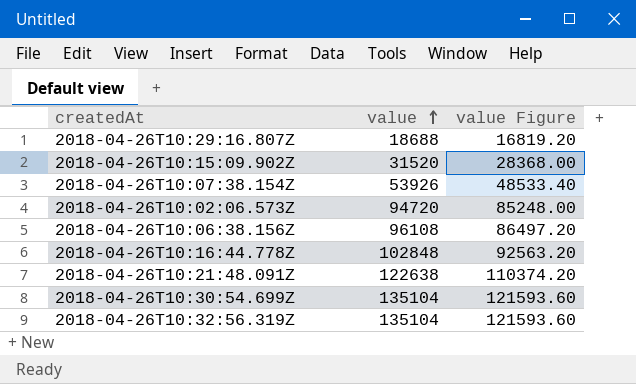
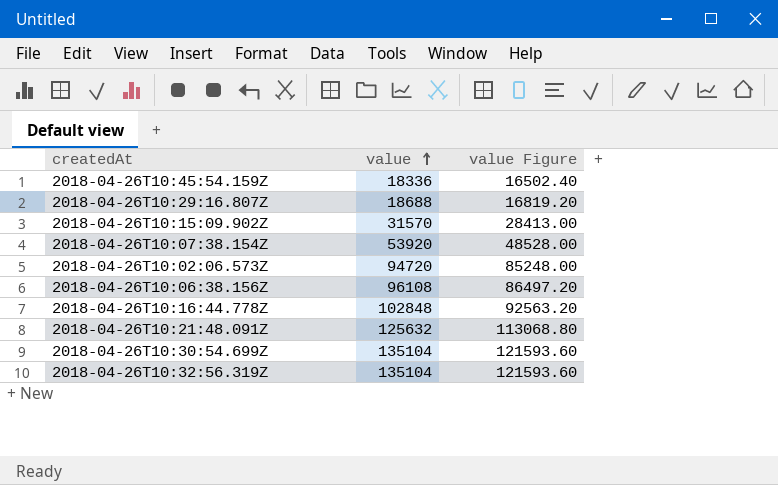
row 2018-04-26T10:45:54.159Z: none -> 18336 | 16502.40
2018-04-26T10:15:09.902Z | value: 31520 -> 31570
2018-04-26T10:15:09.902Z | value Figure: 28368.00 -> 28413.00
2018-04-26T10:07:38.154Z | value: 53926 -> 53920
2018-04-26T10:07:38.154Z | value Figure: 48533.40 -> 48528.00
2018-04-26T10:21:48.091Z | value: 122638 -> 125632
2018-04-26T10:21:48.091Z | value Figure: 110374.20 -> 113068.80

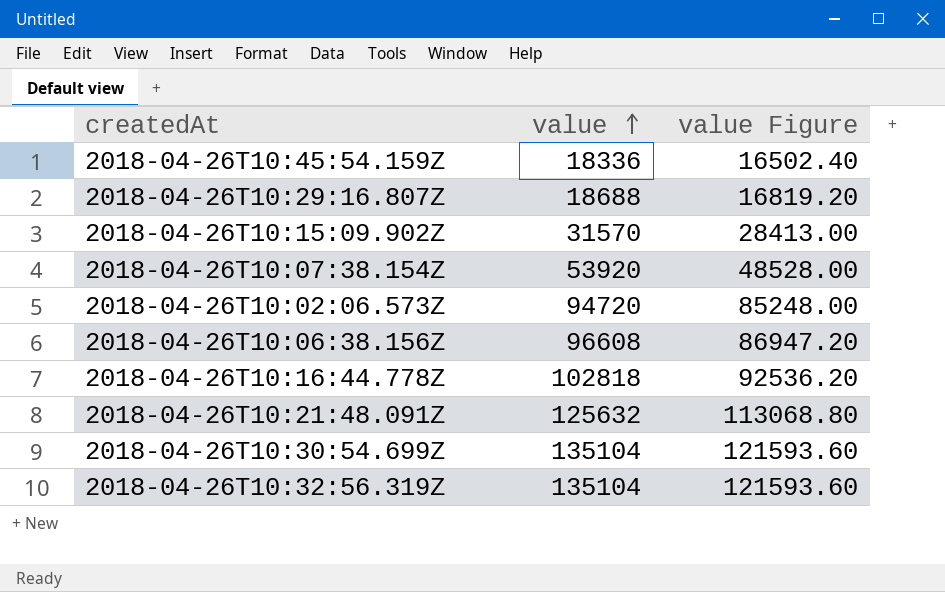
2018-04-26T10:06:38.156Z | value: 96108 -> 96608
2018-04-26T10:06:38.156Z | value Figure: 86497.20 -> 86947.20
2018-04-26T10:16:44.778Z | value: 102848 -> 102818
2018-04-26T10:16:44.778Z | value Figure: 92563.20 -> 92536.20

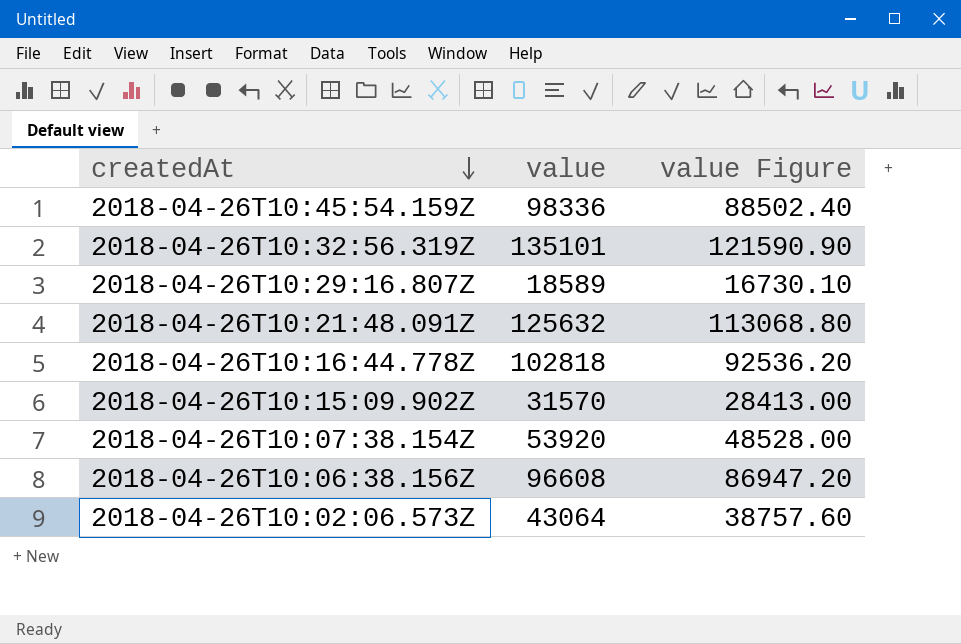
row order: value ascending -> createdAt descending
row 2018-04-26T10:30:54.699Z: 135104 | 121593.60 -> none
2018-04-26T10:45:54.159Z | value: 18336 -> 98336
2018-04-26T10:45:54.159Z | value Figure: 16502.40 -> 88502.40
2018-04-26T10:32:56.319Z | value: 135104 -> 135101
2018-04-26T10:32:56.319Z | value Figure: 121593.60 -> 121590.90
2018-04-26T10:29:16.807Z | value: 18688 -> 18589
2018-04-26T10:29:16.807Z | value Figure: 16819.20 -> 16730.10
2018-04-26T10:02:06.573Z | value: 94720 -> 43064
2018-04-26T10:02:06.573Z | value Figure: 85248.00 -> 38757.60

